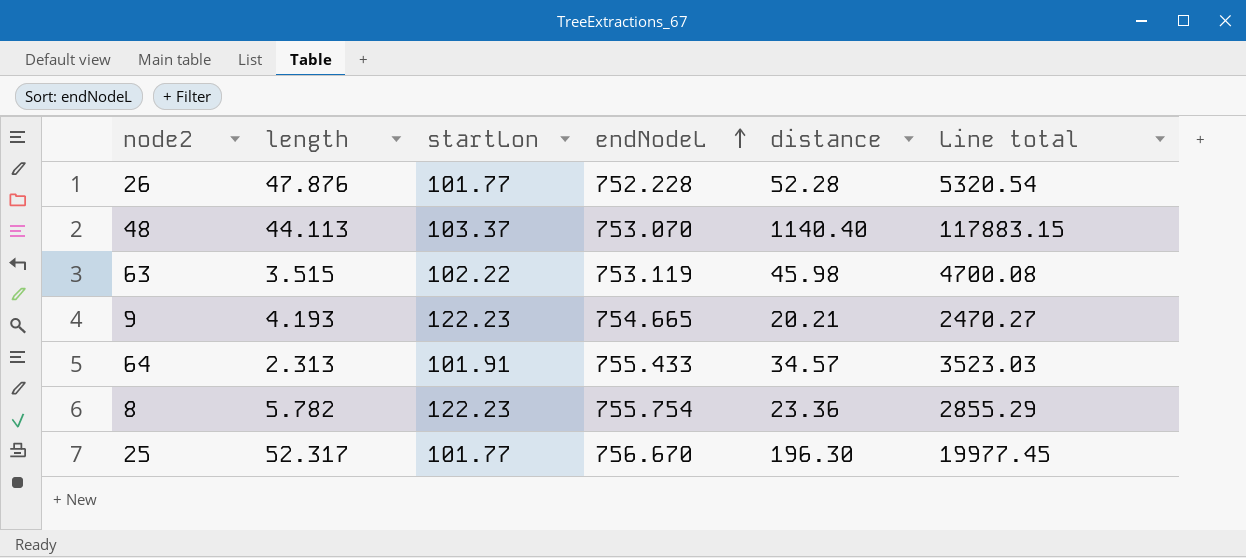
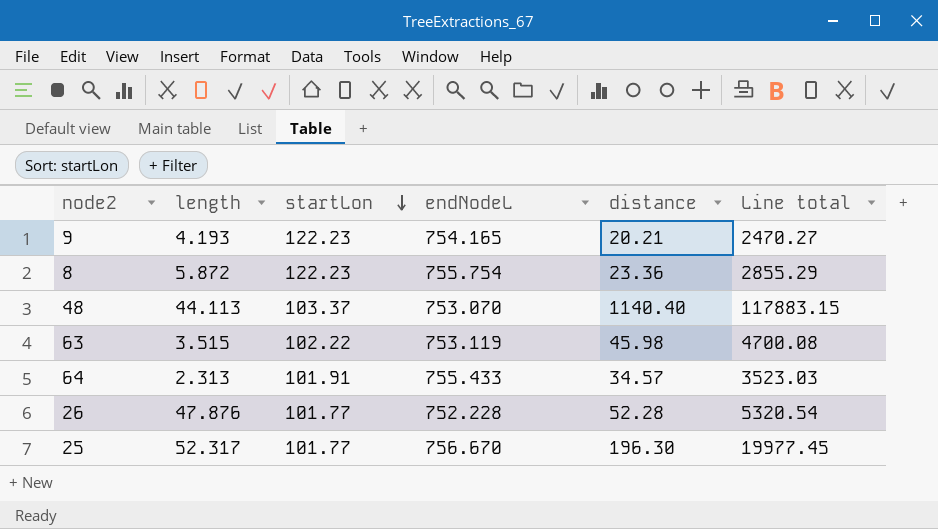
row order: endNodeL ascending -> startLon descending
9 | endNodeL: 754.665 -> 754.165
8 | length: 5.782 -> 5.872

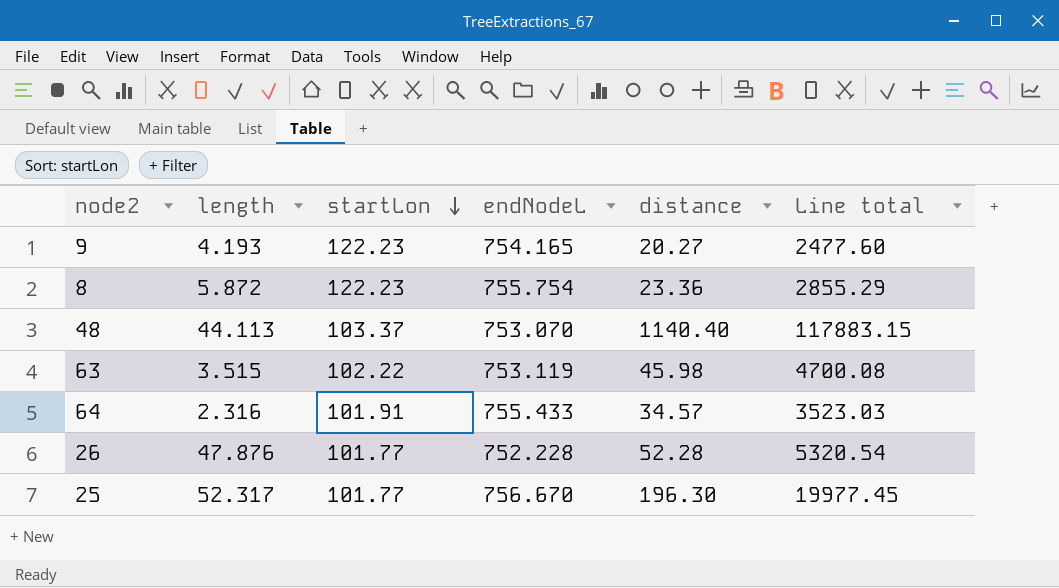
9 | distance: 20.21 -> 20.27
9 | Line total: 2470.27 -> 2477.60
64 | length: 2.313 -> 2.316

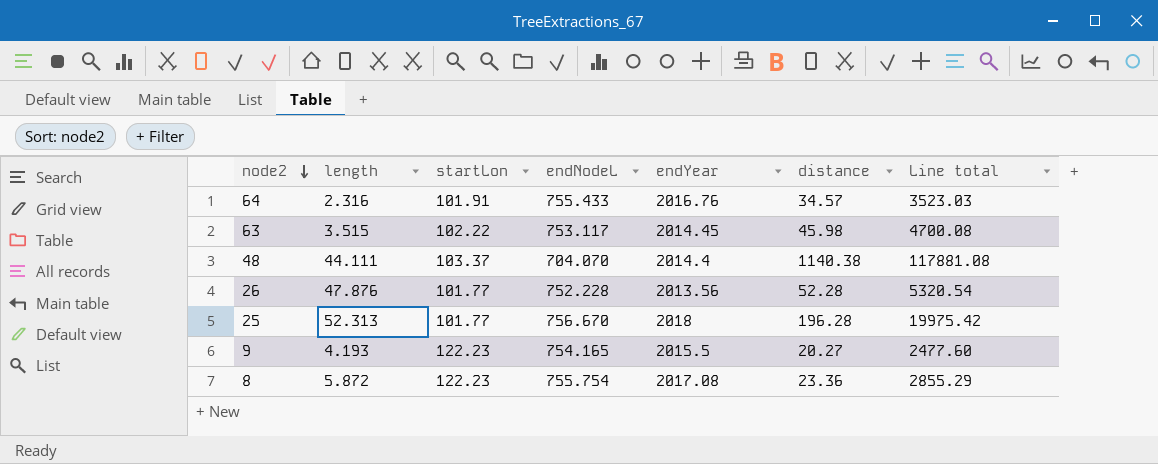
row order: startLon descending -> node2 descending
column endYear | position: none -> 5
63 | endNodeL: 753.119 -> 753.117
48 | length: 44.113 -> 44.111
48 | endNodeL: 753.070 -> 704.070
48 | distance: 1140.40 -> 1140.38
48 | Line total: 117883.15 -> 117881.08
25 | length: 52.317 -> 52.313
25 | distance: 196.30 -> 196.28
25 | Line total: 19977.45 -> 19975.42

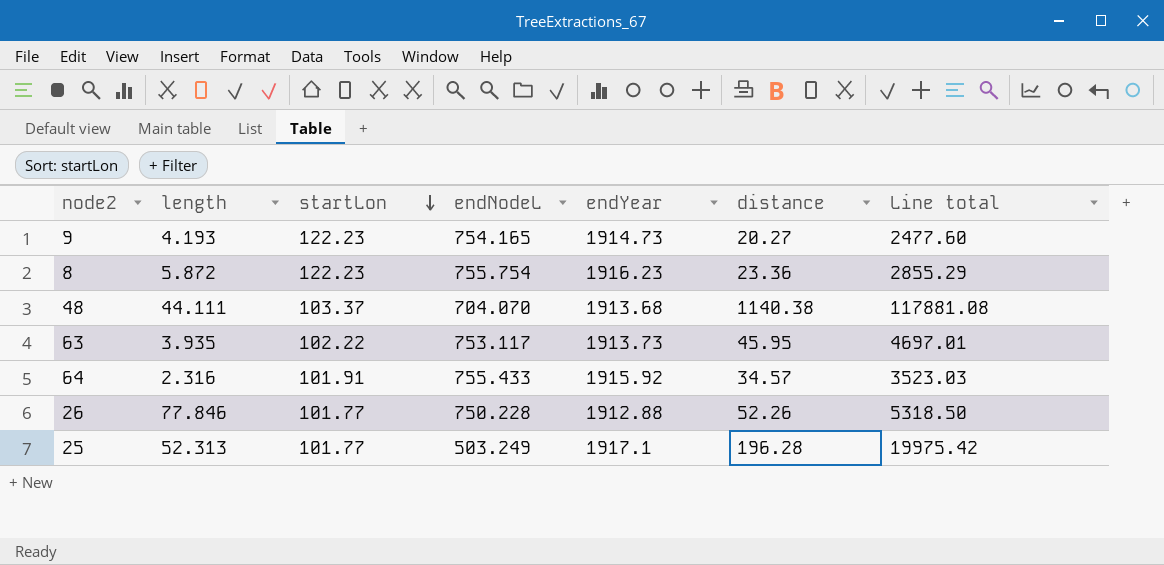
row order: node2 descending -> startLon descending
9 | endYear: 2015.5 -> 1914.73
8 | endYear: 2017.08 -> 1916.23
48 | endYear: 2014.4 -> 1913.68
63 | length: 3.515 -> 3.935
63 | endYear: 2014.45 -> 1913.73
63 | distance: 45.98 -> 45.95
63 | Line total: 4700.08 -> 4697.01
64 | endYear: 2016.76 -> 1915.92
26 | length: 47.876 -> 77.846
26 | endNodeL: 752.228 -> 750.228
26 | endYear: 2013.56 -> 1912.88
26 | distance: 52.28 -> 52.26
26 | Line total: 5320.54 -> 5318.50
25 | endNodeL: 756.670 -> 503.249
25 | endYear: 2018 -> 1917.1

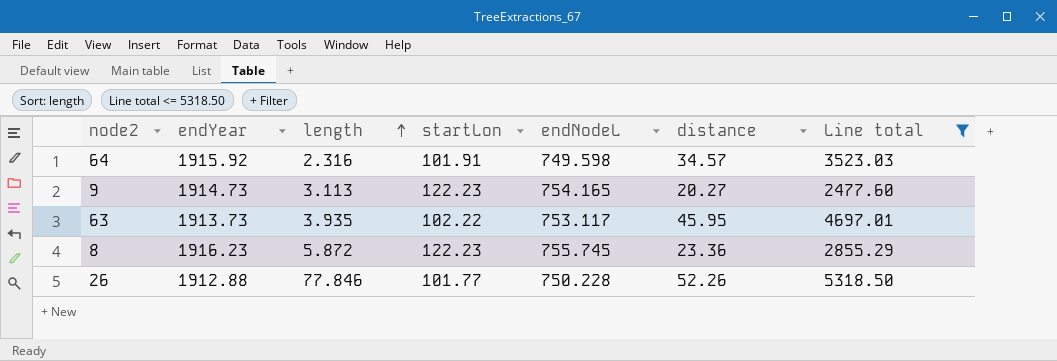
filter: none -> Line total <= 5318.50
row order: startLon descending -> length ascending
column endYear | position: 5 -> 2
64 | endNodeL: 755.433 -> 749.598
9 | length: 4.193 -> 3.113
8 | endNodeL: 755.754 -> 755.745

